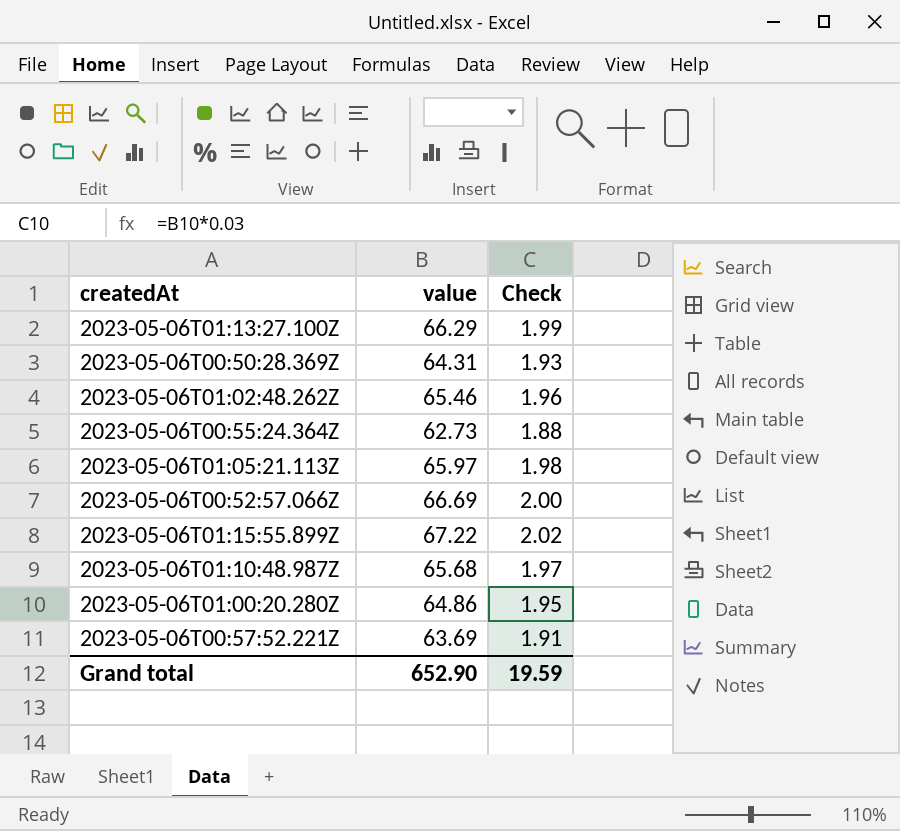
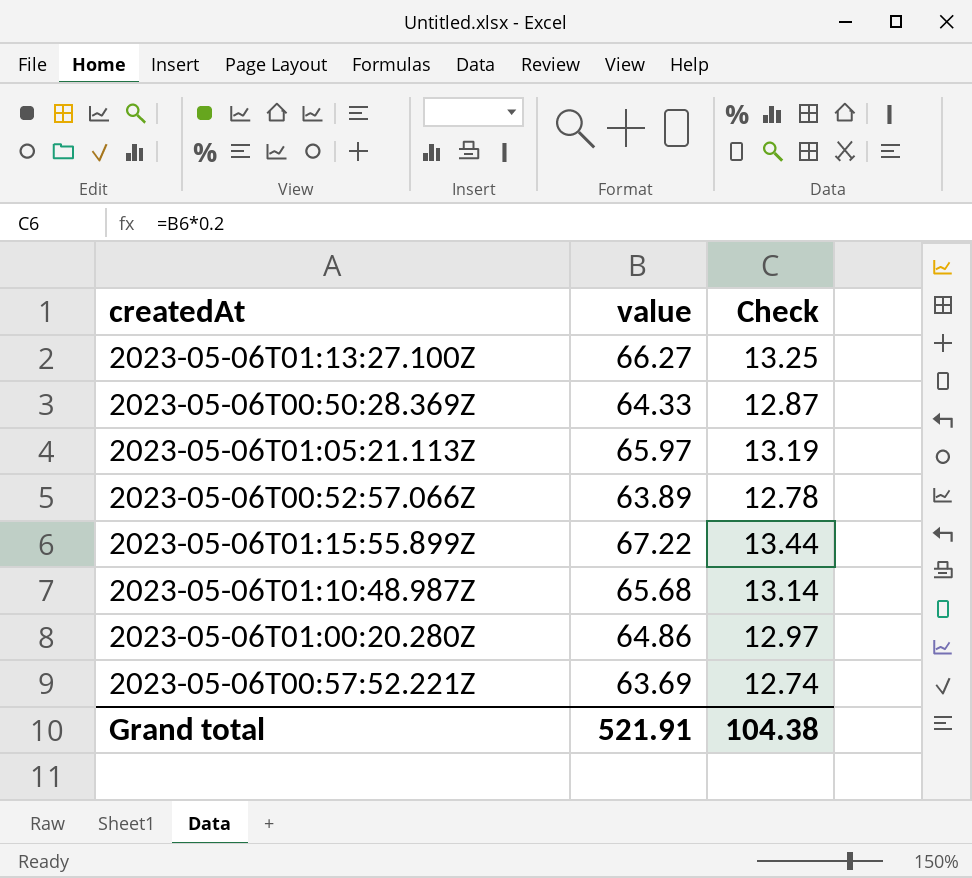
column Check | formula: [value] * 0.03 -> [value] * 0.2
row 2023-05-06T01:02:48.262Z: 65.46 | 1.96 -> none
row 2023-05-06T00:55:24.364Z: 62.73 | 1.88 -> none
2023-05-06T01:13:27.100Z | value: 66.29 -> 66.27
2023-05-06T00:50:28.369Z | value: 64.31 -> 64.33
2023-05-06T00:52:57.066Z | value: 66.69 -> 63.89
Grand total | value: 652.90 -> 521.91
Grand total | Check: 19.59 -> 104.38

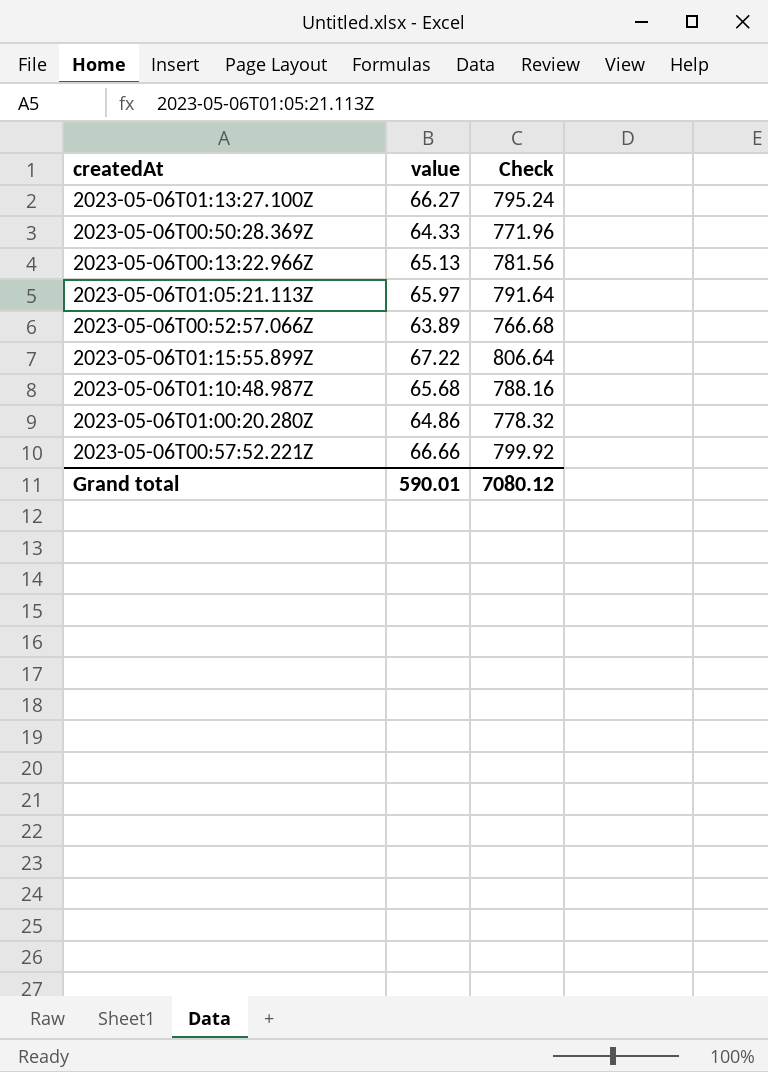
column Check | formula: [value] * 0.2 -> [value] * 12
row 2023-05-06T00:13:22.966Z: none -> 65.13 | 781.56
2023-05-06T00:57:52.221Z | value: 63.69 -> 66.66
Grand total | value: 521.91 -> 590.01
Grand total | Check: 104.38 -> 7080.12

